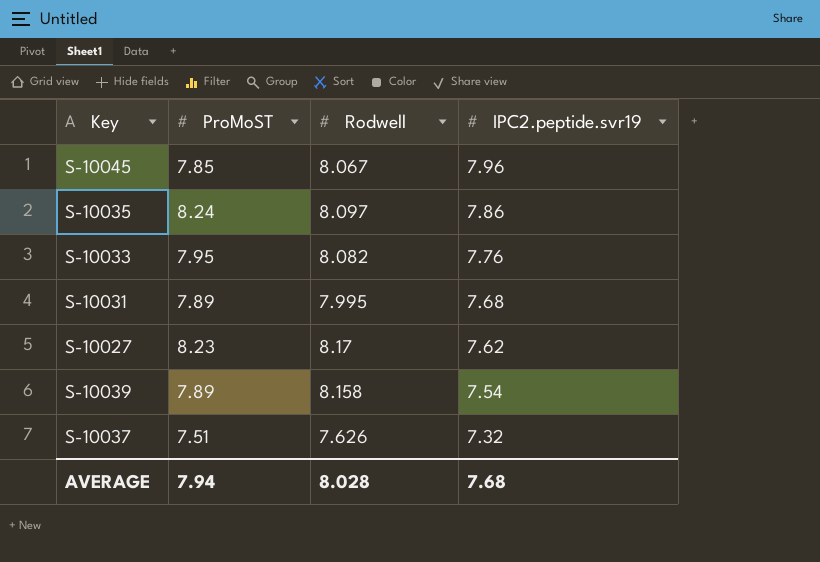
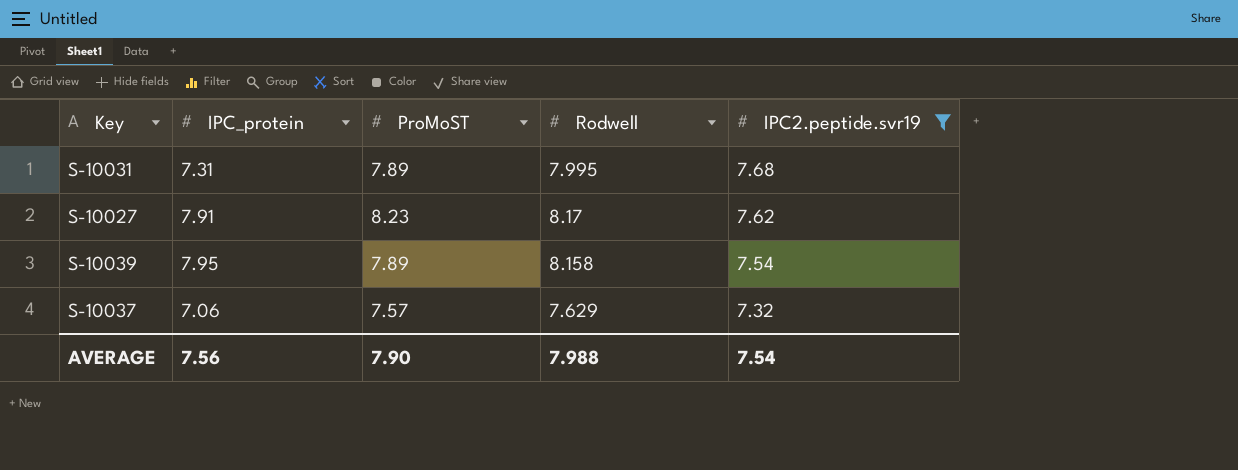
filter: none -> IPC2.peptide.svr19 <= 7.68
column IPC_protein | position: none -> 2
S-10037 | ProMoST: 7.51 -> 7.57
S-10037 | Rodwell: 7.626 -> 7.629
AVERAGE | ProMoST: 7.94 -> 7.90
AVERAGE | Rodwell: 8.028 -> 7.988
AVERAGE | IPC2.peptide.svr19: 7.68 -> 7.54

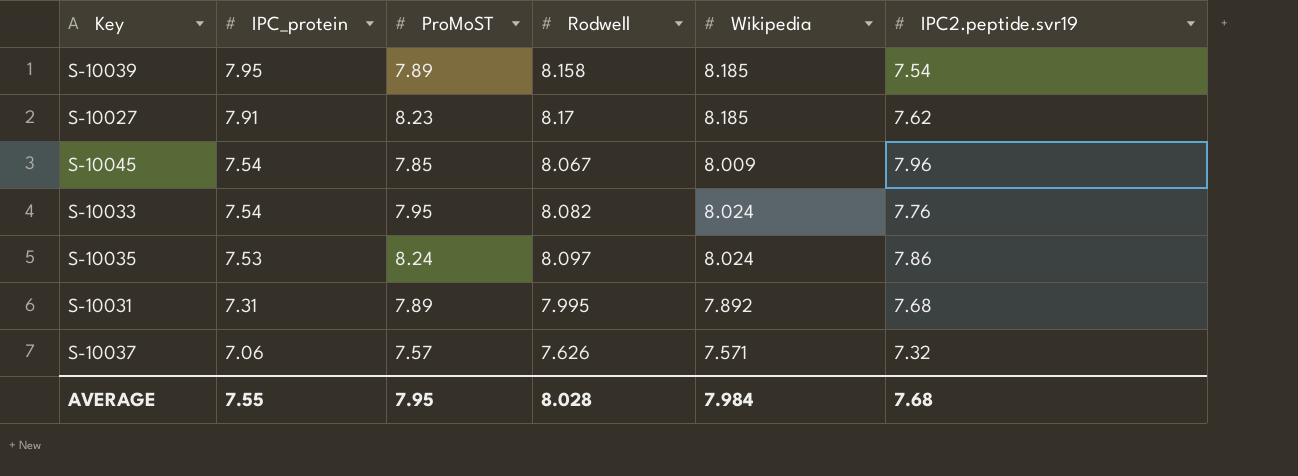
filter: IPC2.peptide.svr19 <= 7.68 -> none
row order: IPC2.peptide.svr19 descending -> IPC_protein descending
column Wikipedia | position: none -> 5
S-10037 | Rodwell: 7.629 -> 7.626
AVERAGE | IPC_protein: 7.56 -> 7.55
AVERAGE | ProMoST: 7.90 -> 7.95
AVERAGE | Rodwell: 7.988 -> 8.028
AVERAGE | IPC2.peptide.svr19: 7.54 -> 7.68

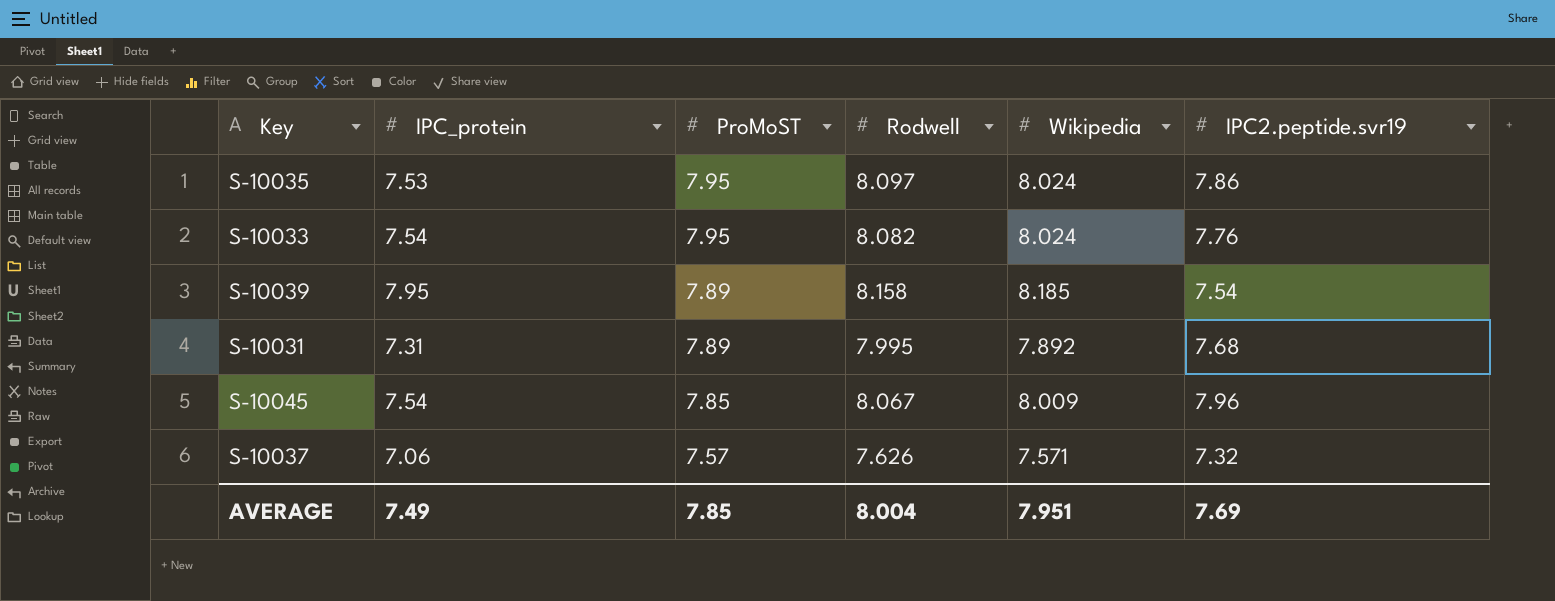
row order: IPC_protein descending -> ProMoST descending
row S-10027: 7.91 | 8.23 | 8.17 | 8.185 | 7.62 -> none
S-10035 | ProMoST: 8.24 -> 7.95
AVERAGE | IPC_protein: 7.55 -> 7.49
AVERAGE | ProMoST: 7.95 -> 7.85
AVERAGE | Rodwell: 8.028 -> 8.004
AVERAGE | Wikipedia: 7.984 -> 7.951
AVERAGE | IPC2.peptide.svr19: 7.68 -> 7.69

